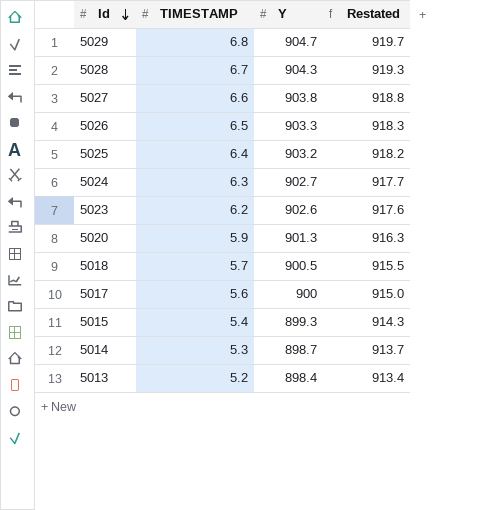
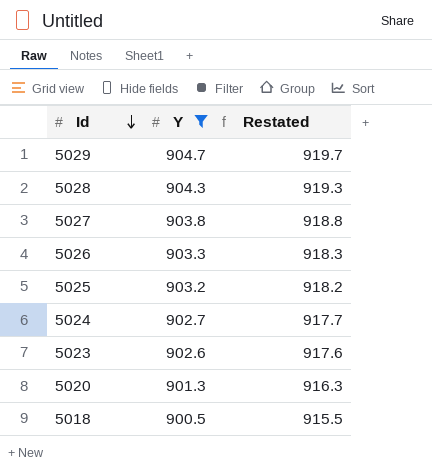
filter: none -> Y >= 900.5
column TIMESTAMP | position: 2 -> none

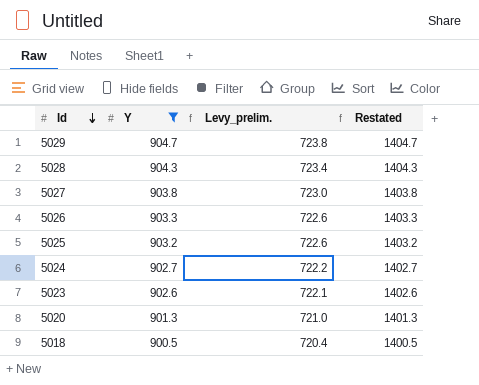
column Levy_prelim. | formula: none -> [Y] * 0.8
column Restated | formula: [Y] + 15 -> [Y] + 500

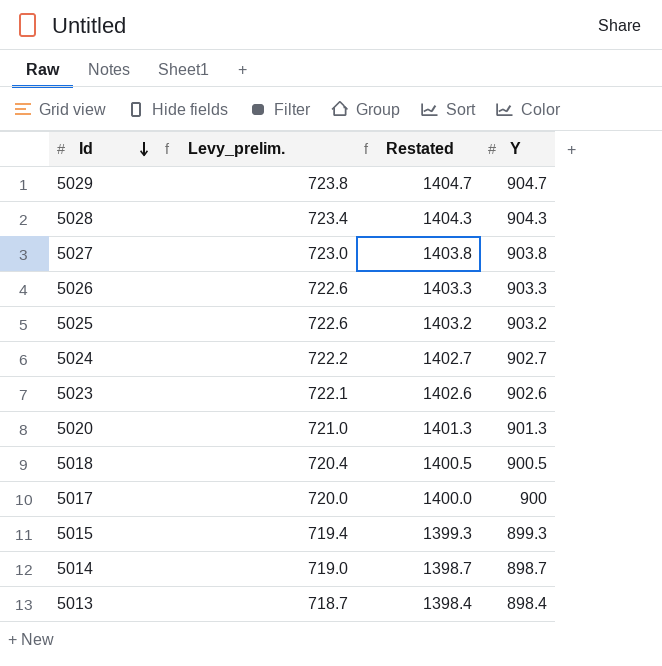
filter: Y >= 900.5 -> none
column Y | position: 2 -> 4

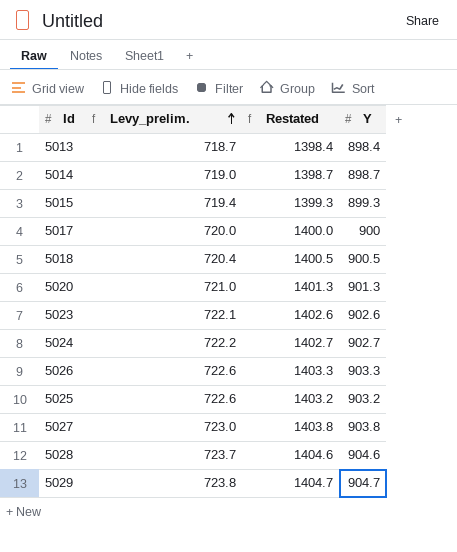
row order: Id descending -> Levy_prelim. ascending
5028 | Levy_prelim.: 723.4 -> 723.7
5028 | Restated: 1404.3 -> 1404.6
5028 | Y: 904.3 -> 904.6

